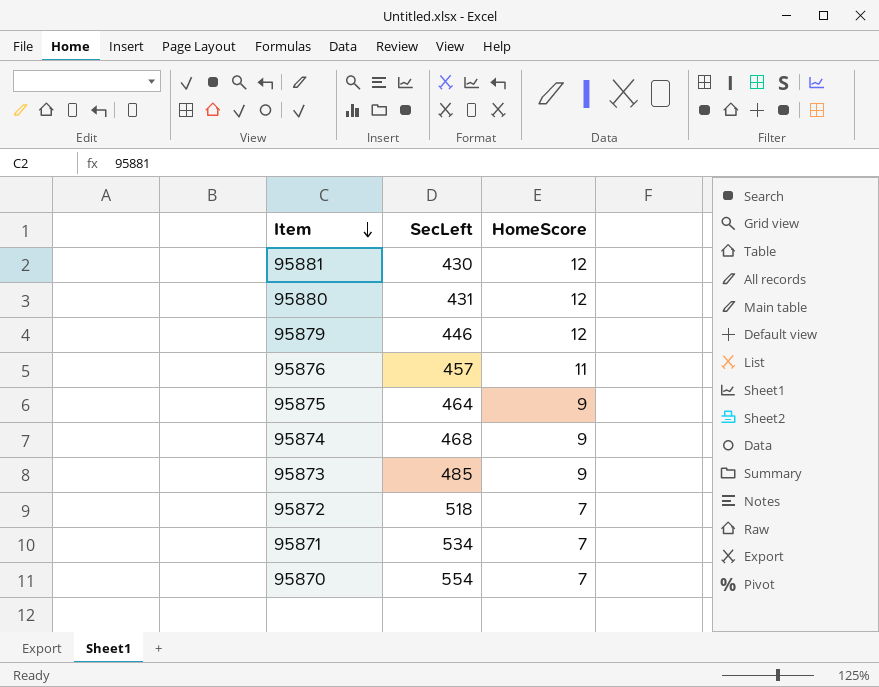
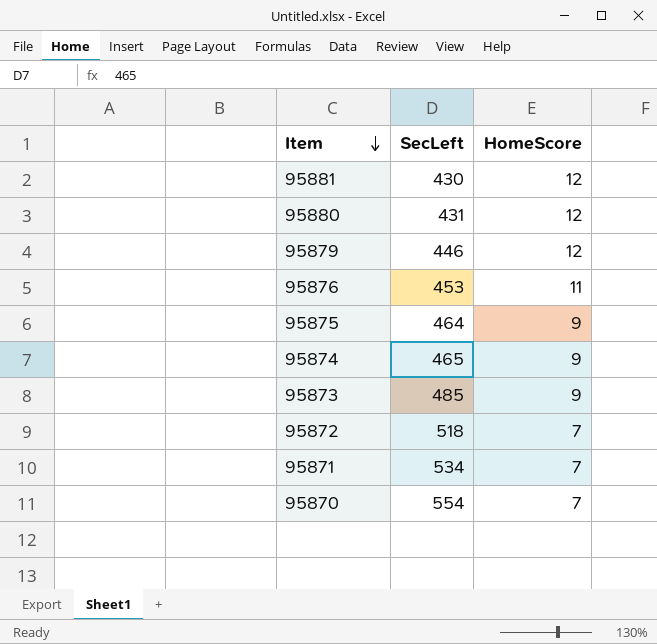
95876 | SecLeft: 457 -> 453
95874 | SecLeft: 468 -> 465

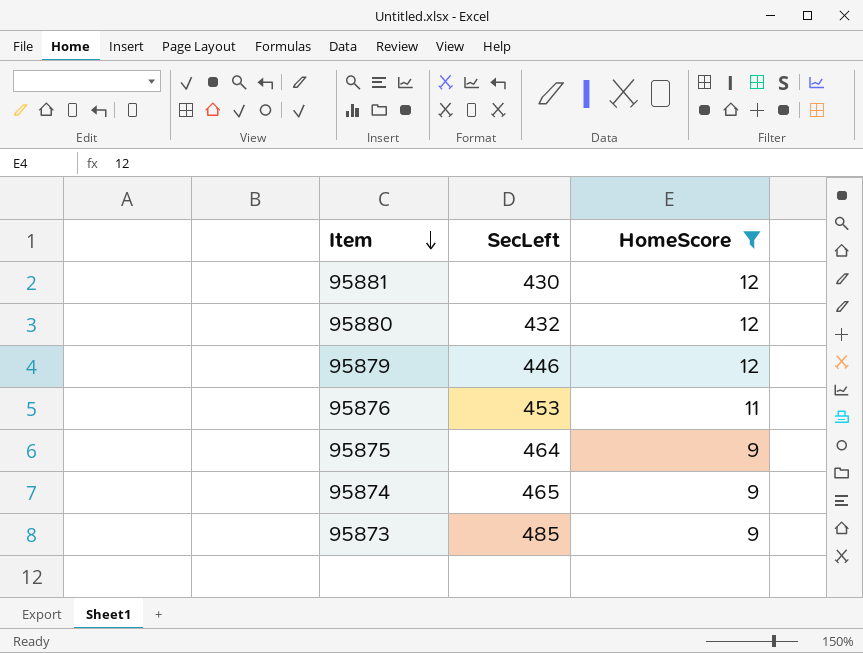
filter: none -> HomeScore != 7
95880 | SecLeft: 431 -> 432

